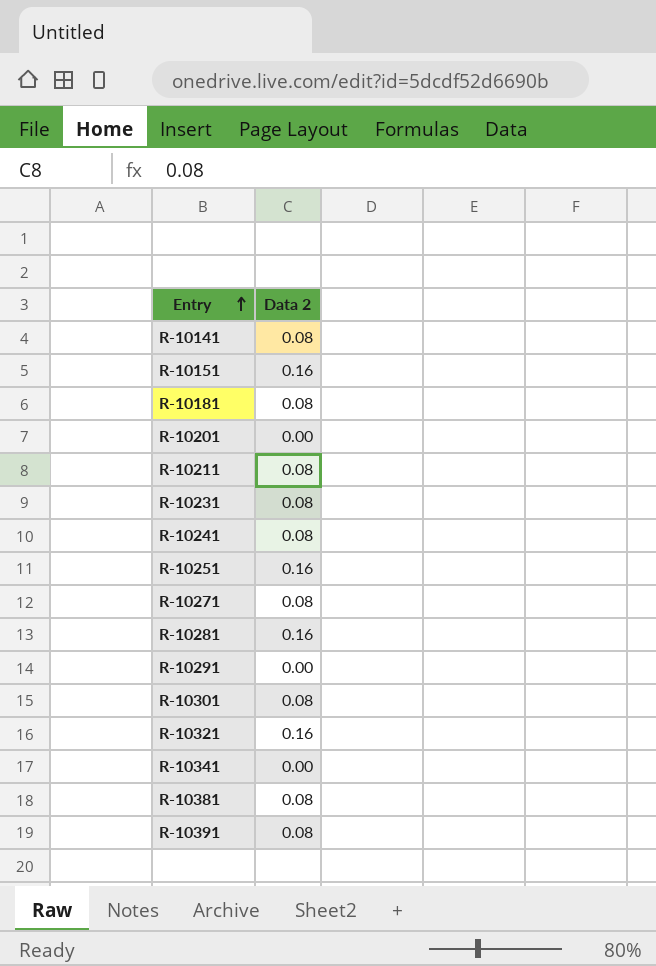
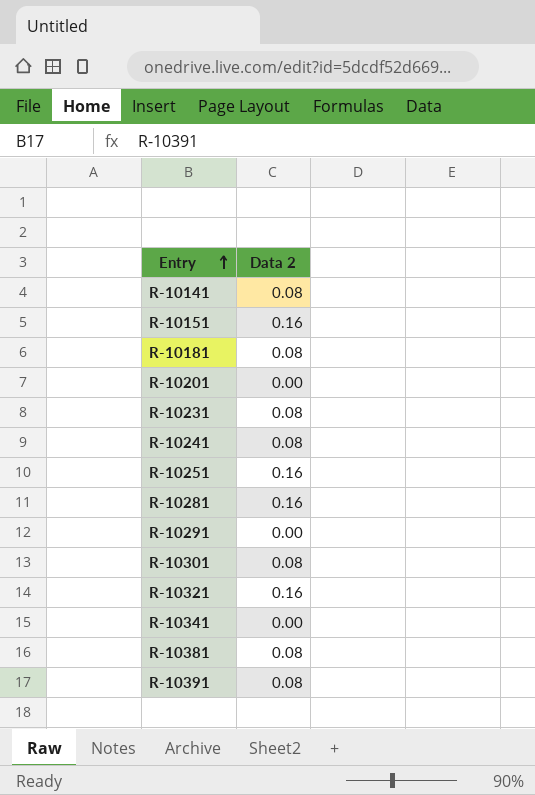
row R-10211: 0.08 -> none
row R-10271: 0.08 -> none

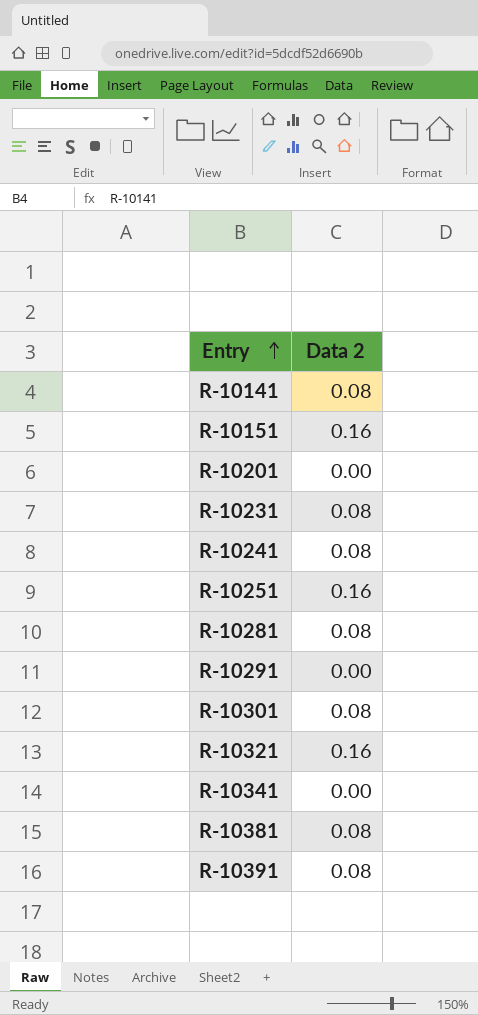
row R-10181: 0.08 -> none
R-10281 | Data 2: 0.16 -> 0.08

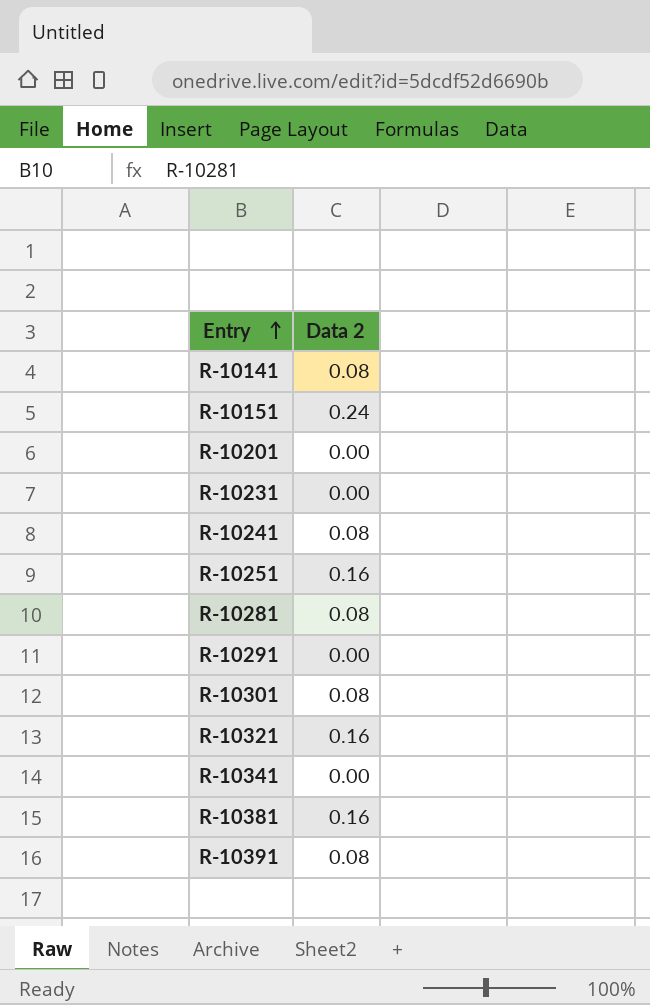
R-10151 | Data 2: 0.16 -> 0.24
R-10231 | Data 2: 0.08 -> 0.00
R-10381 | Data 2: 0.08 -> 0.16

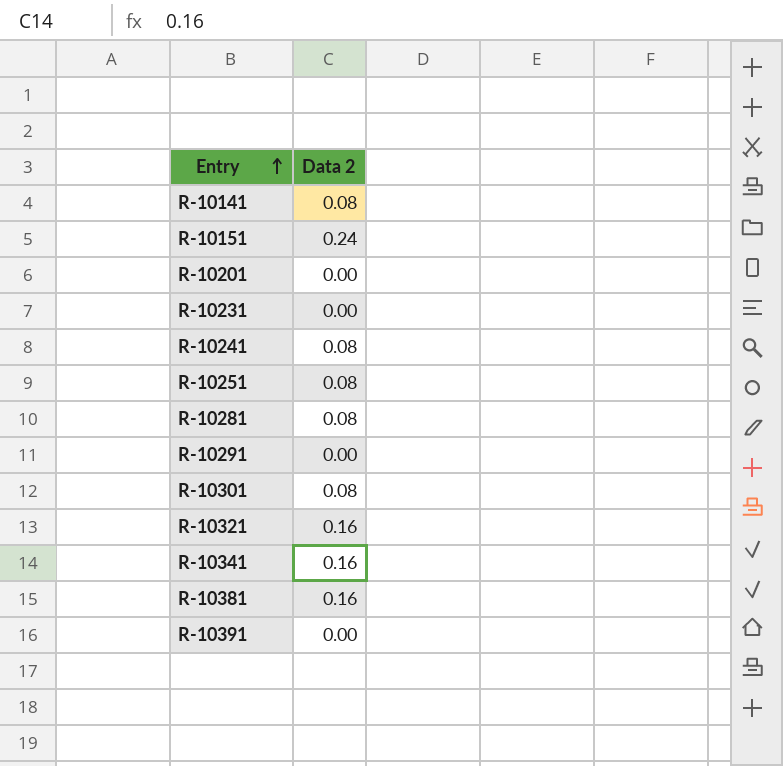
R-10251 | Data 2: 0.16 -> 0.08
R-10341 | Data 2: 0.00 -> 0.16
R-10391 | Data 2: 0.08 -> 0.00

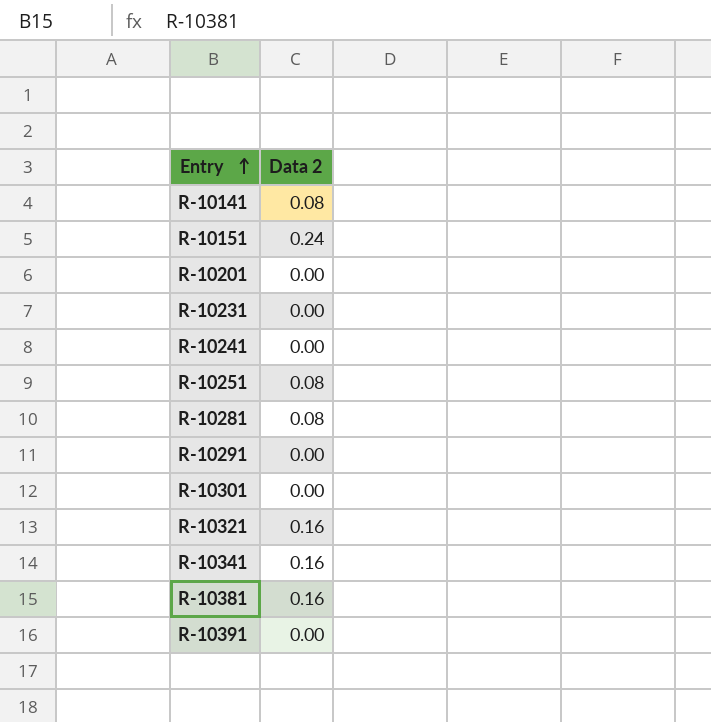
R-10241 | Data 2: 0.08 -> 0.00
R-10301 | Data 2: 0.08 -> 0.00

